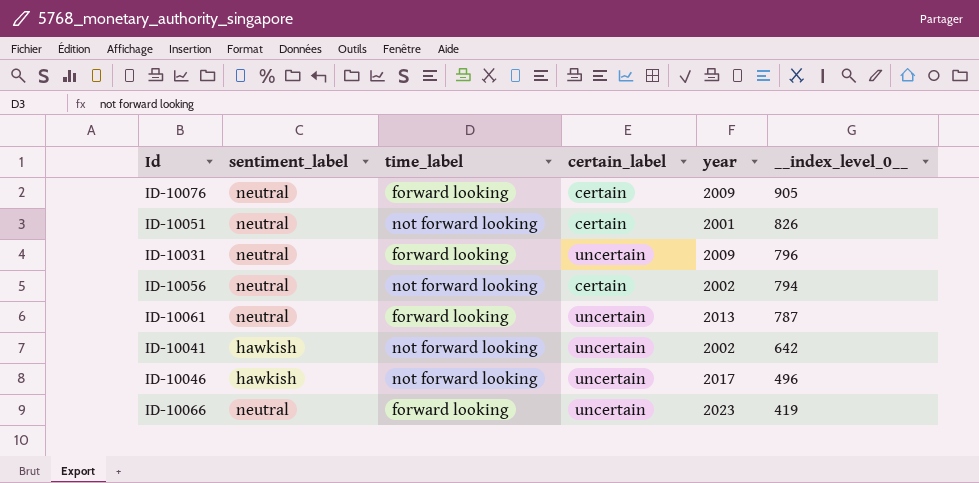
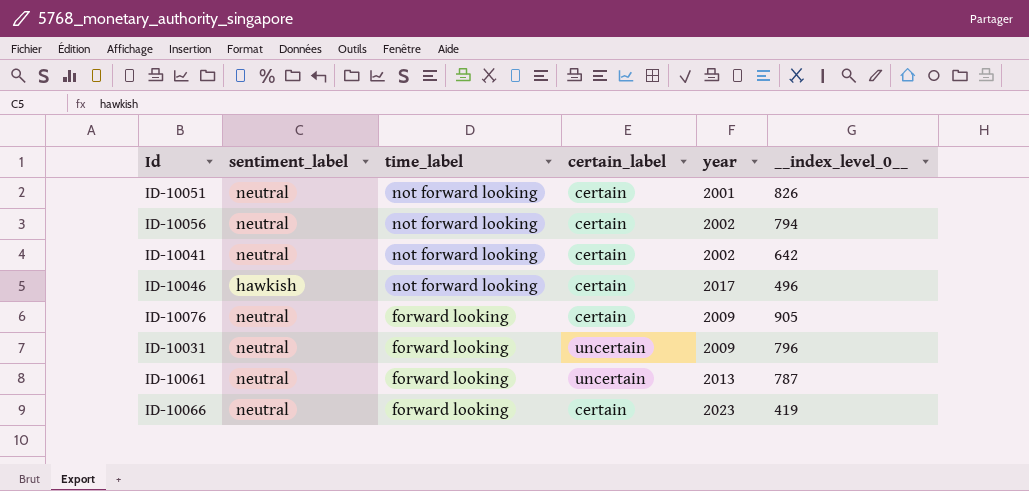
row order: __index_level_0__ descending -> time_label descending
ID-10041 | sentiment_label: hawkish -> neutral
ID-10041 | certain_label: uncertain -> certain
ID-10046 | certain_label: uncertain -> certain
ID-10066 | certain_label: uncertain -> certain

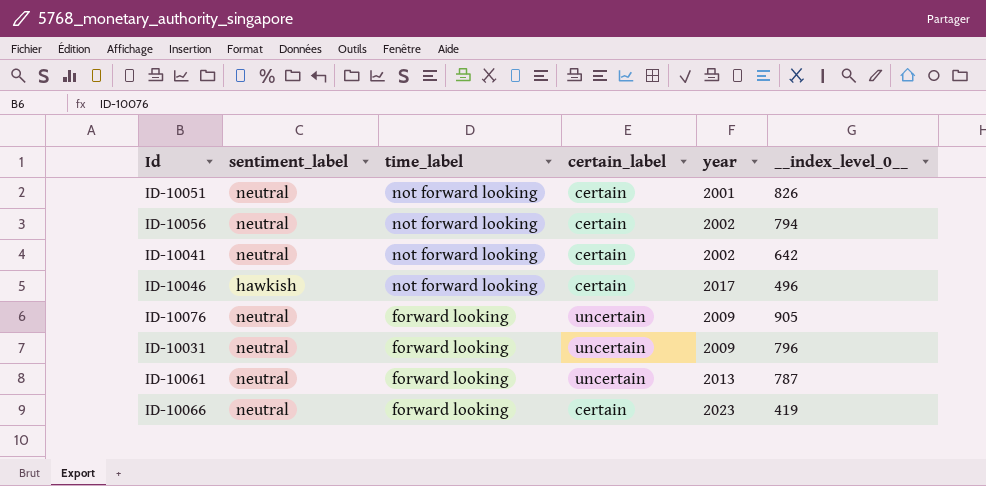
ID-10076 | certain_label: certain -> uncertain

